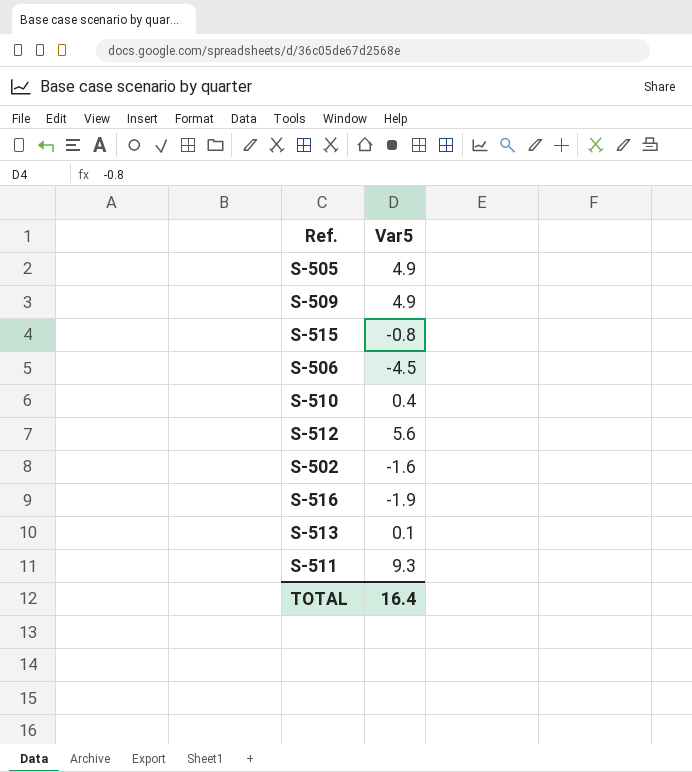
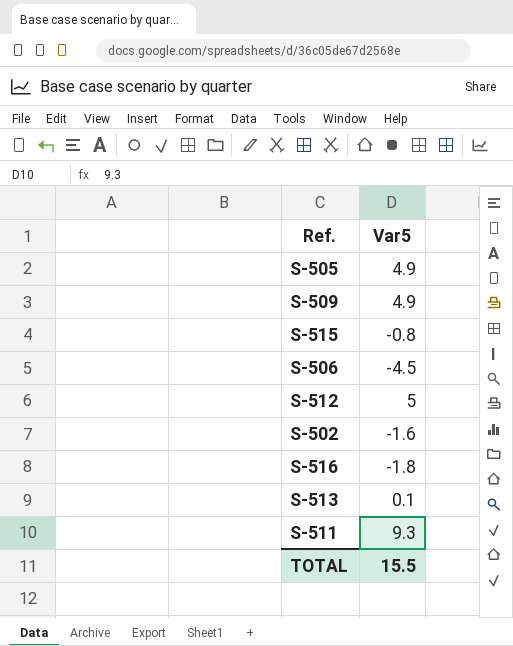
row S-510: 0.4 -> none
S-512 | Var5: 5.6 -> 5
S-516 | Var5: -1.9 -> -1.8
TOTAL | Var5: 16.4 -> 15.5

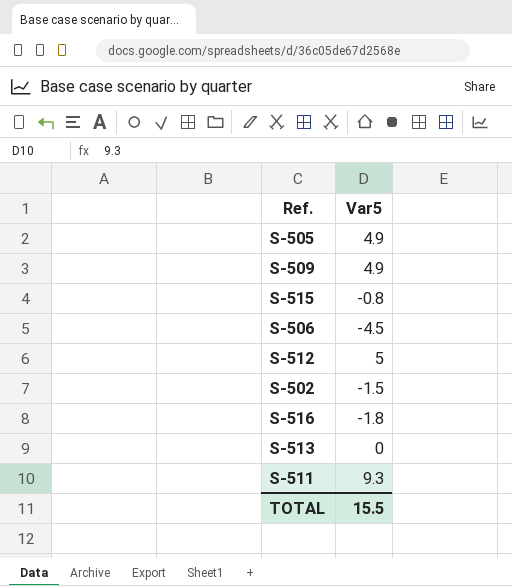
S-502 | Var5: -1.6 -> -1.5
S-513 | Var5: 0.1 -> 0

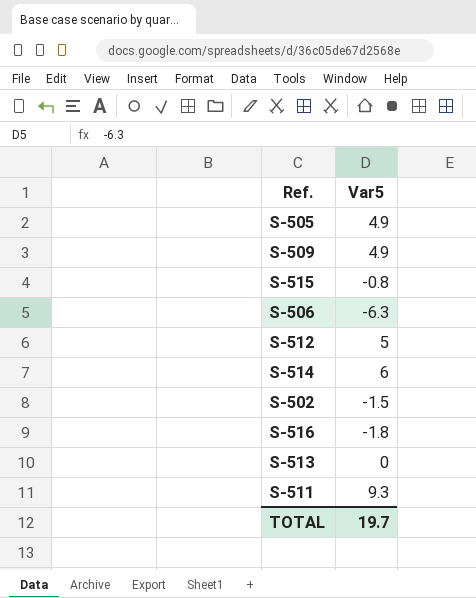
S-506 | Var5: -4.5 -> -6.3
row S-514: none -> 6
TOTAL | Var5: 15.5 -> 19.7

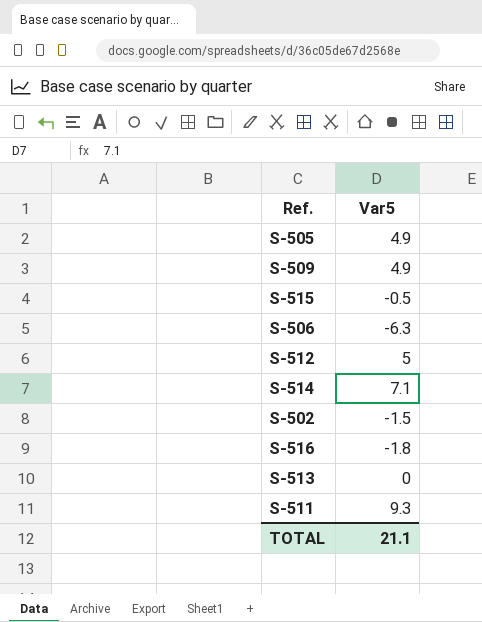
S-515 | Var5: -0.8 -> -0.5
S-514 | Var5: 6 -> 7.1
TOTAL | Var5: 19.7 -> 21.1

